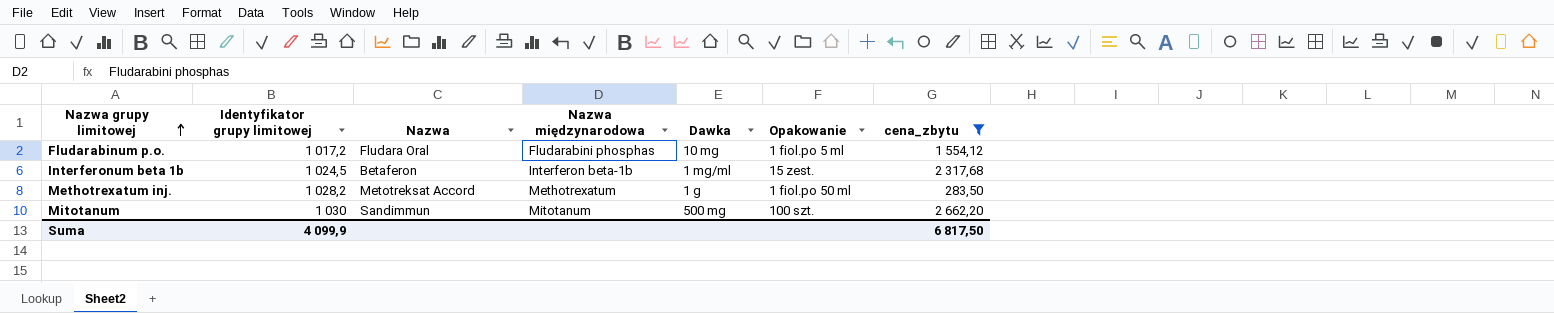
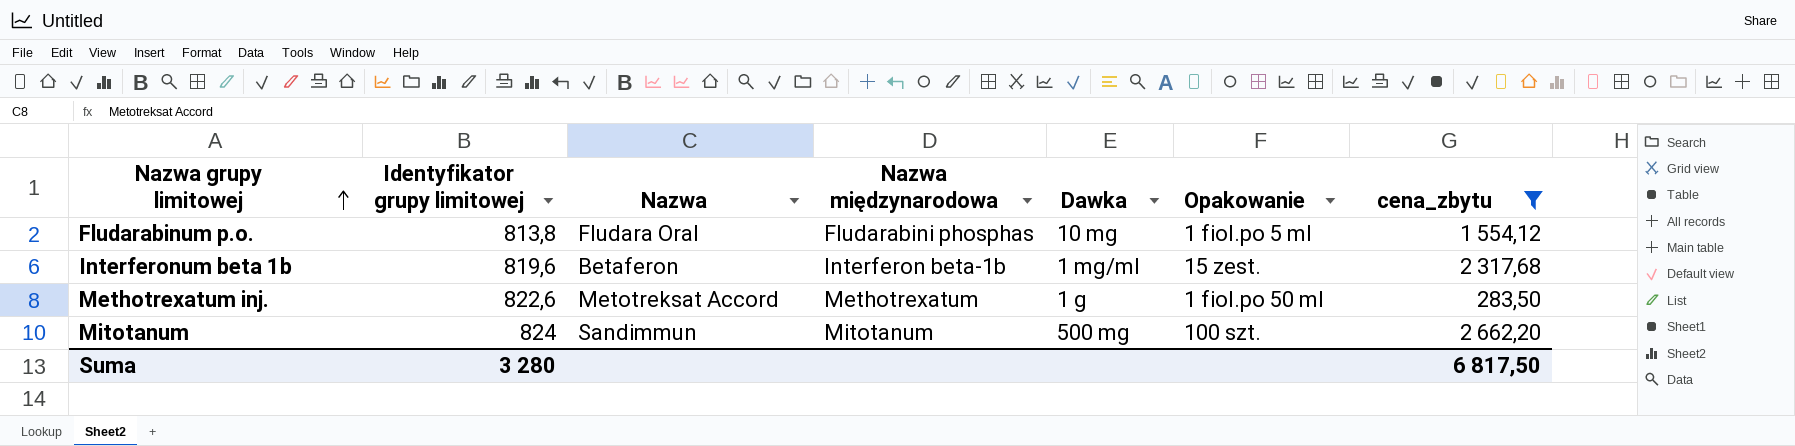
Fludarabinum p.o. | Identyfikator grupy limitowej: 1 017,2 -> 813,8
Interferonum beta 1b | Identyfikator grupy limitowej: 1 024,5 -> 819,6
Methotrexatum inj. | Identyfikator grupy limitowej: 1 028,2 -> 822,6
Mitotanum | Identyfikator grupy limitowej: 1 030 -> 824
Suma | Identyfikator grupy limitowej: 4 099,9 -> 3 280

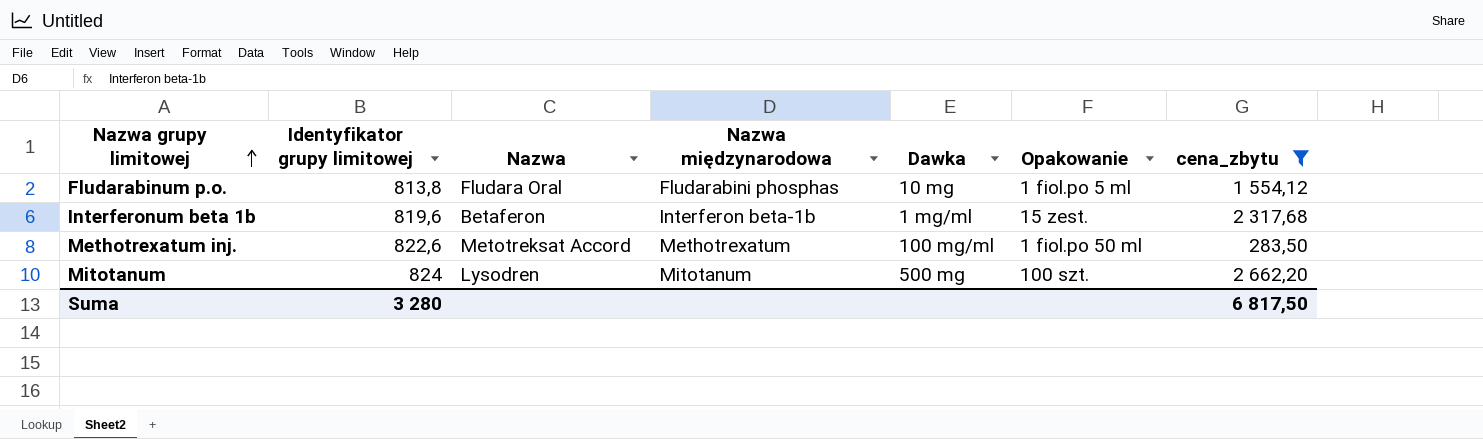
Methotrexatum inj. | Dawka: 1 g -> 100 mg/ml
Mitotanum | Nazwa: Sandimmun -> Lysodren

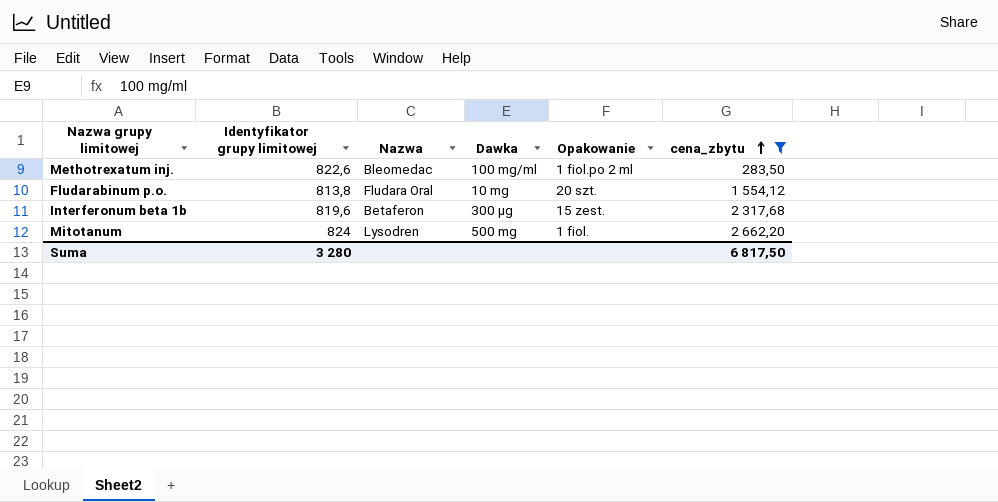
row order: Nazwa grupy limitowej ascending -> cena_zbytu ascending
column Nazwa międzynarodowa | position: 4 -> none
Methotrexatum inj. | Nazwa: Metotreksat Accord -> Bleomedac
Methotrexatum inj. | Opakowanie: 1 fiol.po 50 ml -> 1 fiol.po 2 ml
Fludarabinum p.o. | Opakowanie: 1 fiol.po 5 ml -> 20 szt.
Interferonum beta 1b | Dawka: 1 mg/ml -> 300 μg
Mitotanum | Opakowanie: 100 szt. -> 1 fiol.

